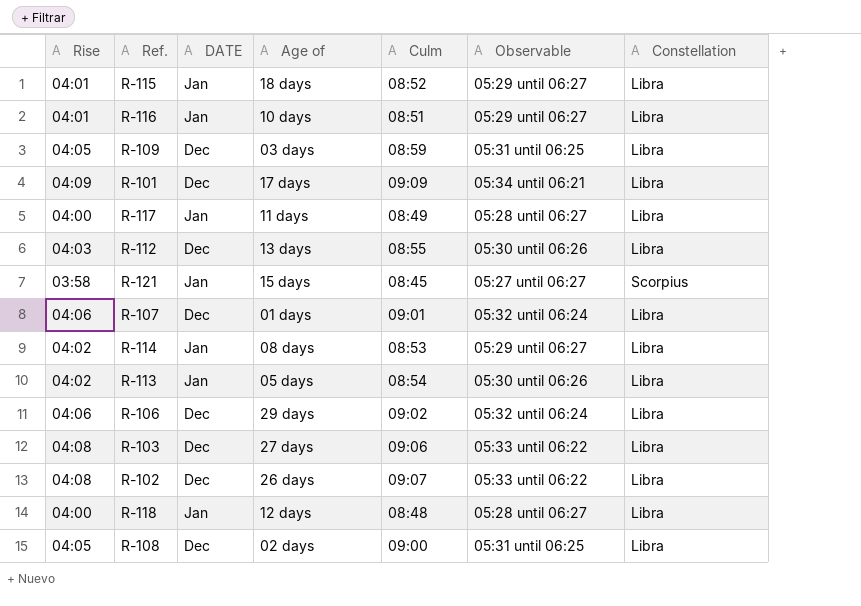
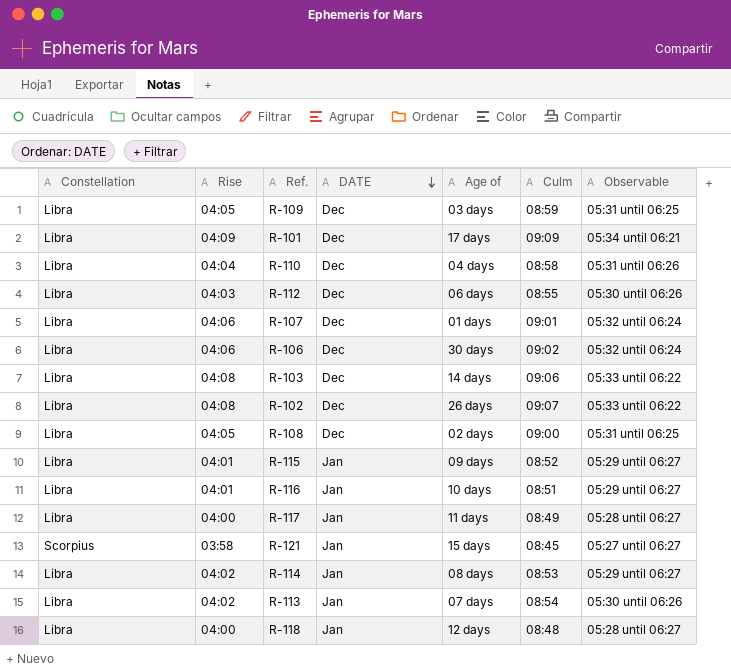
row order: none -> DATE descending
column Constellation | position: 7 -> 1
row R-110: none -> Libra | 04:04 | Dec | 04 days | 08:58 | 05:31 until 06:26
R-112 | Age of: 13 days -> 06 days
R-106 | Age of: 29 days -> 30 days
R-103 | Age of: 27 days -> 14 days
R-115 | Age of: 18 days -> 09 days
R-113 | Age of: 05 days -> 07 days

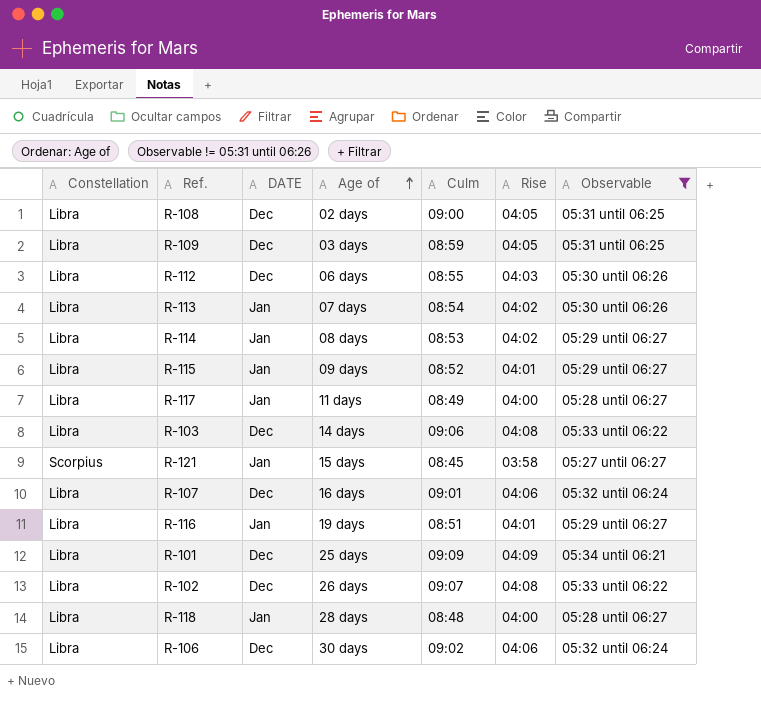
filter: none -> Observable != 05:31 until 06:26
row order: DATE descending -> Age of ascending
column Rise | position: 2 -> 6
R-107 | Age of: 01 days -> 16 days
R-116 | Age of: 10 days -> 19 days
R-101 | Age of: 17 days -> 25 days
R-118 | Age of: 12 days -> 28 days

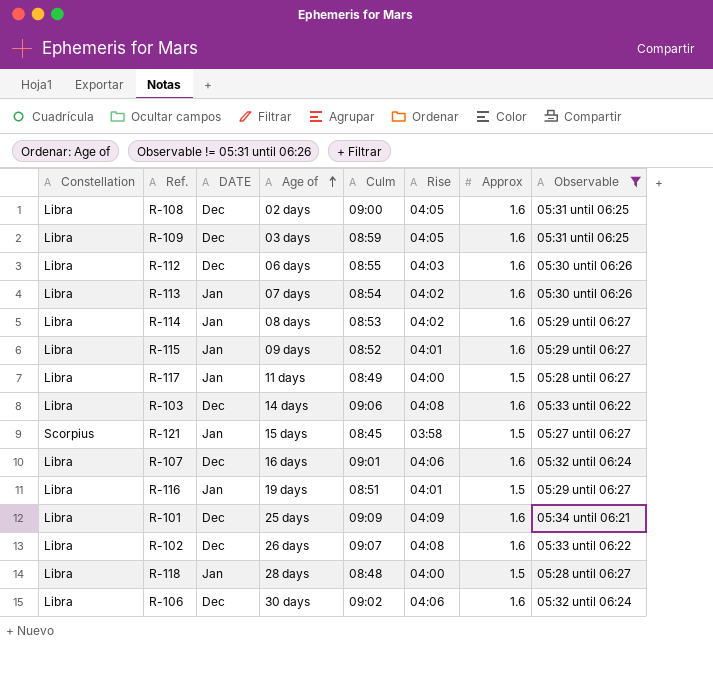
column Approx | position: none -> 7

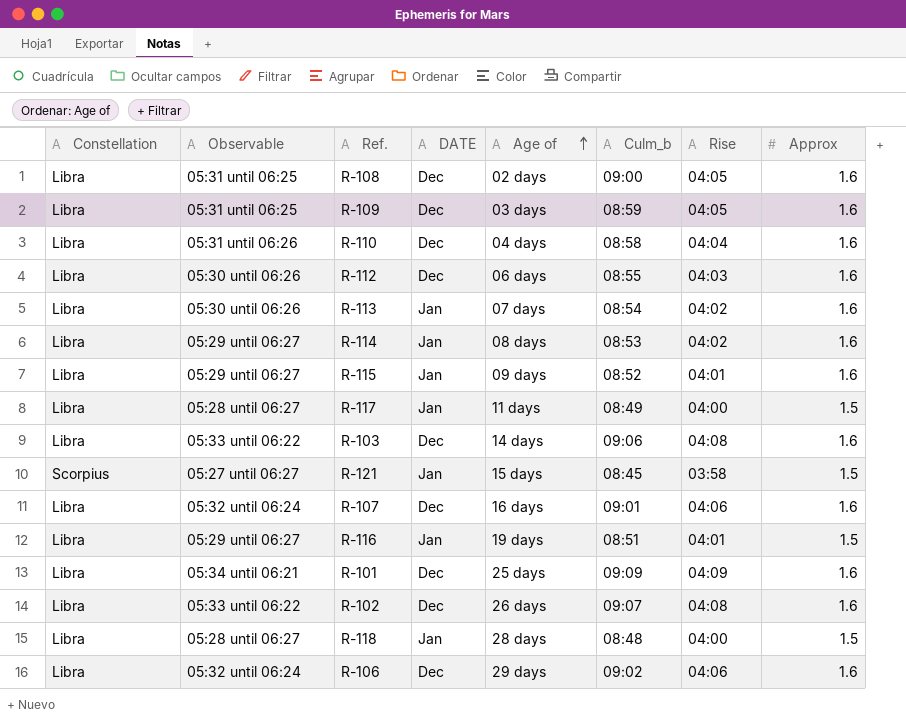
filter: Observable != 05:31 until 06:26 -> none
column Observable | position: 8 -> 2
column name: Culm -> Culm_b
R-106 | Age of: 30 days -> 29 days

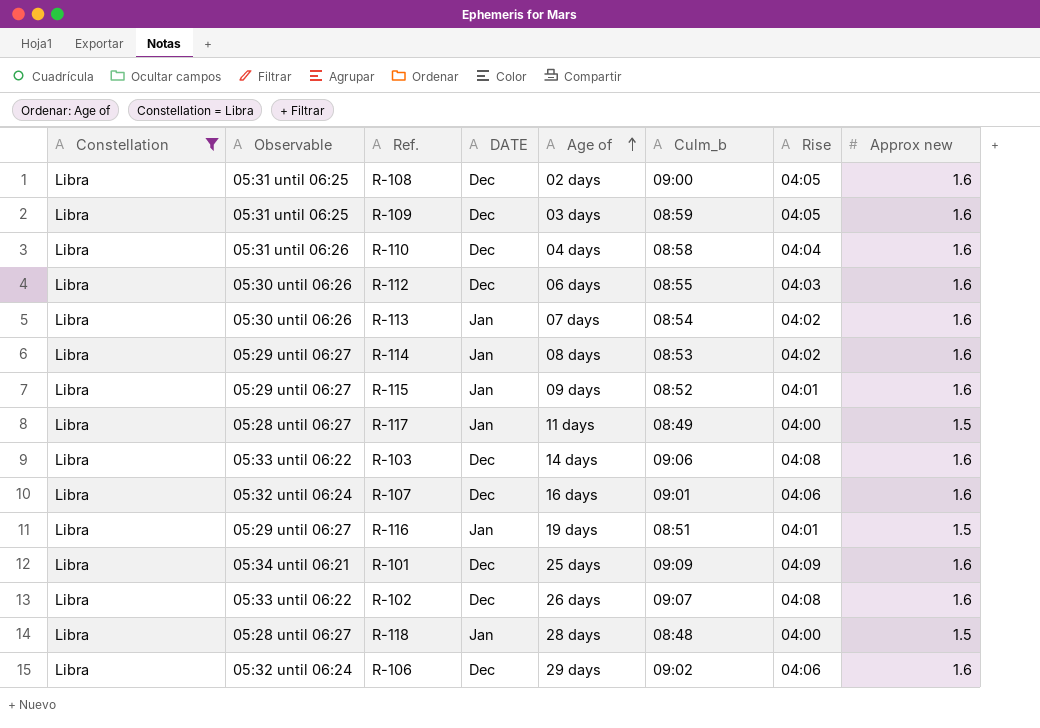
filter: none -> Constellation = Libra
column name: Approx -> Approx new

